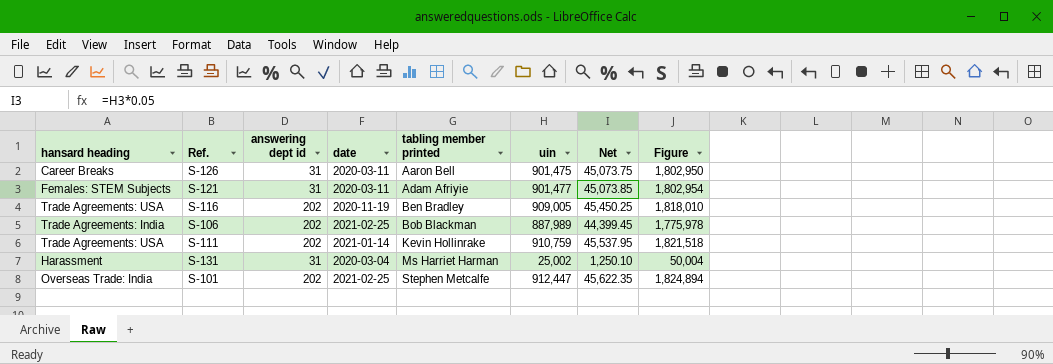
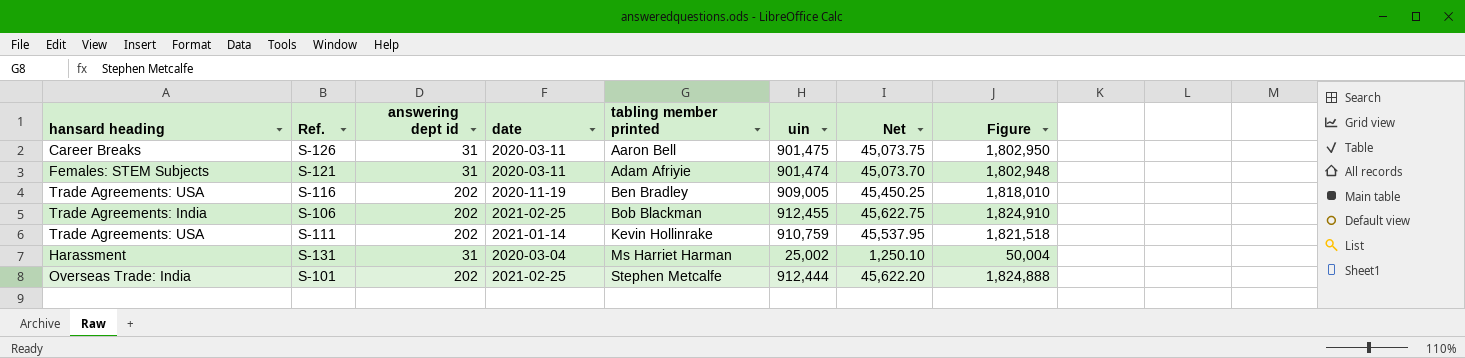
S-121 | uin: 901,477 -> 901,474
S-121 | Net: 45,073.85 -> 45,073.70
S-121 | Figure: 1,802,954 -> 1,802,948
S-106 | uin: 887,989 -> 912,455
S-106 | Net: 44,399.45 -> 45,622.75
S-106 | Figure: 1,775,978 -> 1,824,910
S-101 | uin: 912,447 -> 912,444
S-101 | Net: 45,622.35 -> 45,622.20
S-101 | Figure: 1,824,894 -> 1,824,888

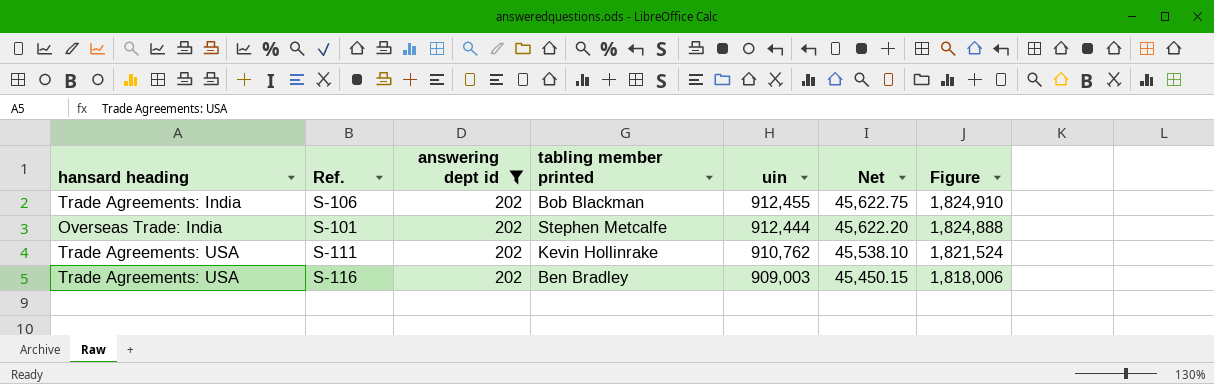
filter: none -> answering dept id = 202
row order: tabling member printed ascending -> uin descending
column date | position: 4 -> none
S-111 | uin: 910,759 -> 910,762
S-111 | Net: 45,537.95 -> 45,538.10
S-111 | Figure: 1,821,518 -> 1,821,524
S-116 | uin: 909,005 -> 909,003
S-116 | Net: 45,450.25 -> 45,450.15
S-116 | Figure: 1,818,010 -> 1,818,006

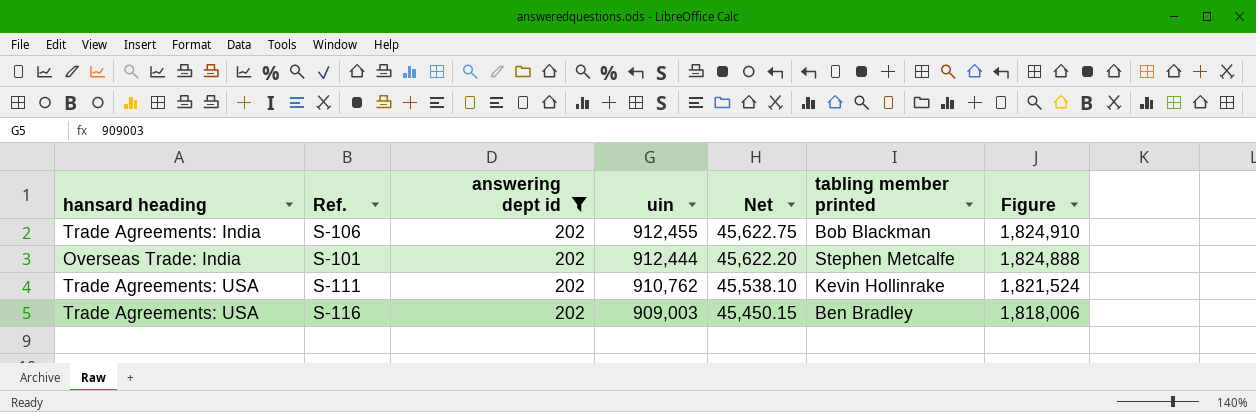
column tabling member printed | position: 4 -> 6

